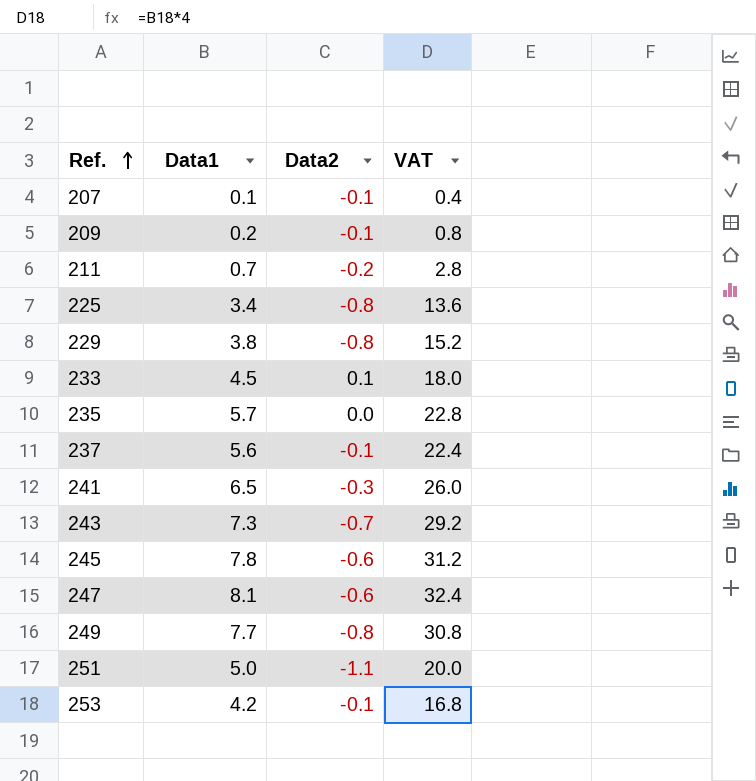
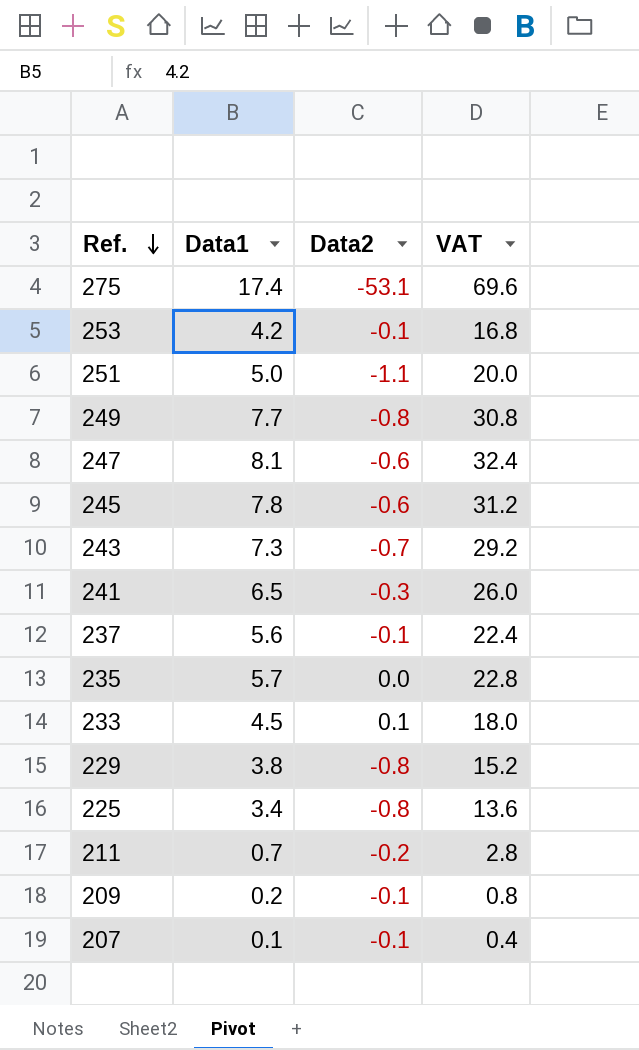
row order: Ref. ascending -> Ref. descending
row 275: none -> 17.4 | -53.1 | 69.6

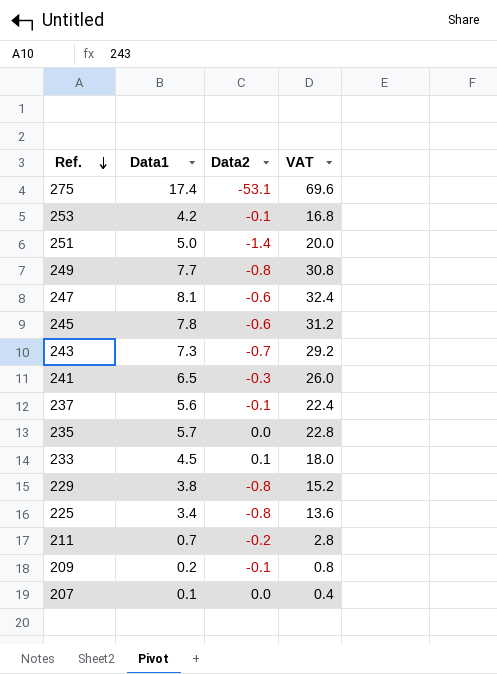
251 | Data2: -1.1 -> -1.4
207 | Data2: -0.1 -> 0.0

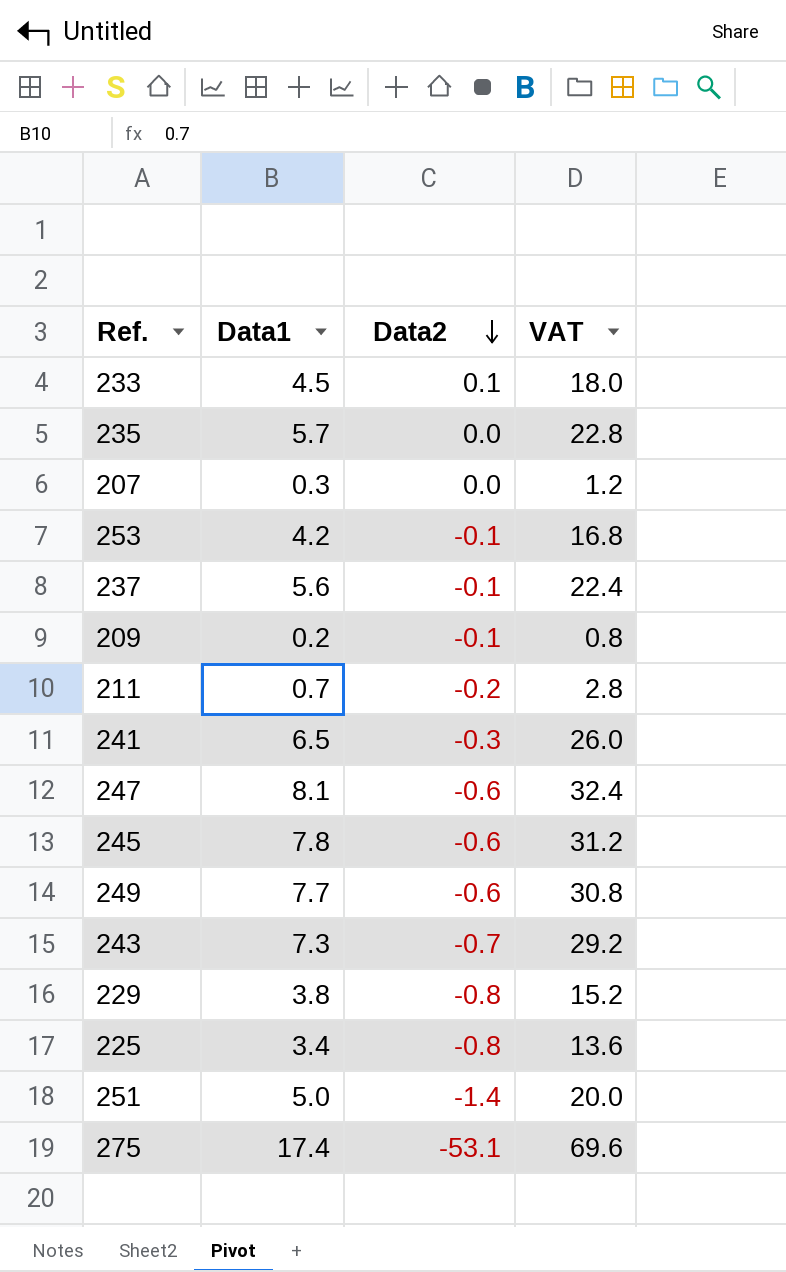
row order: Ref. descending -> Data2 descending
207 | Data1: 0.1 -> 0.3
207 | VAT: 0.4 -> 1.2
249 | Data2: -0.8 -> -0.6

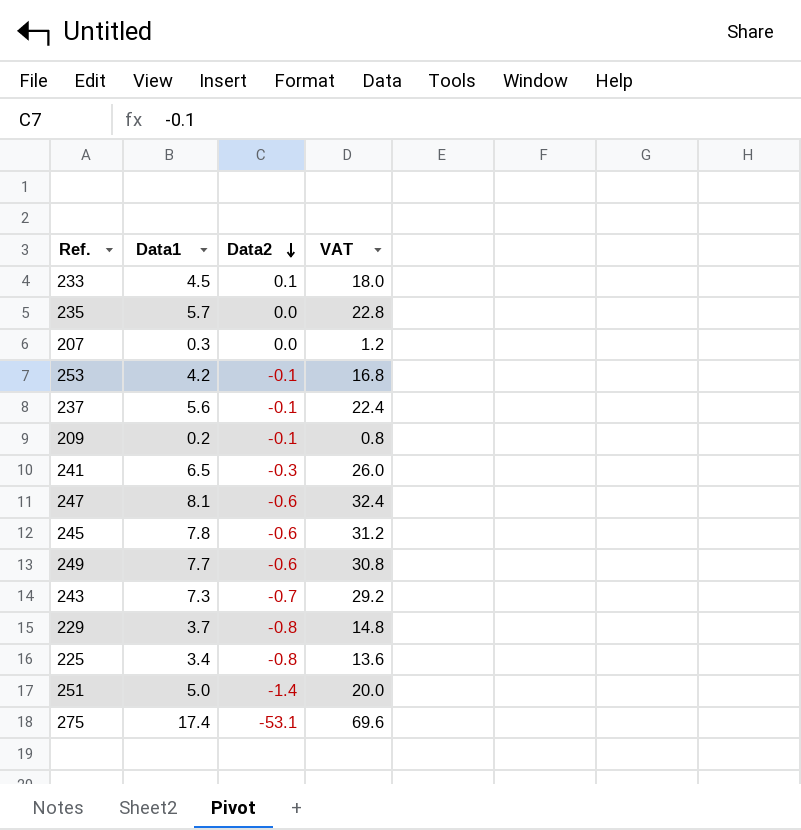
row 211: 0.7 | -0.2 | 2.8 -> none
229 | Data1: 3.8 -> 3.7
229 | VAT: 15.2 -> 14.8

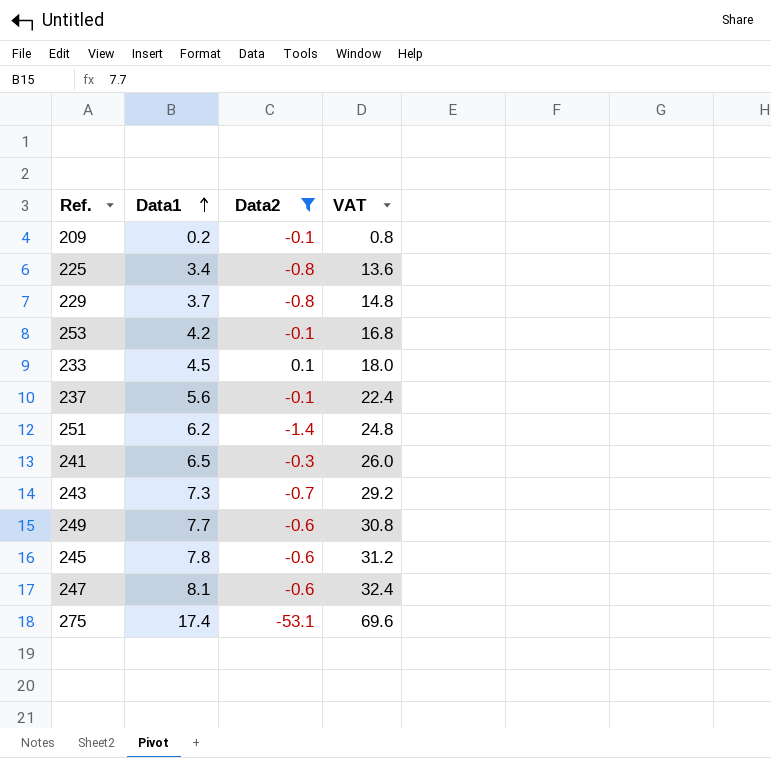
filter: none -> Data2 != 0.0
row order: Data2 descending -> Data1 ascending
251 | Data1: 5.0 -> 6.2
251 | VAT: 20.0 -> 24.8

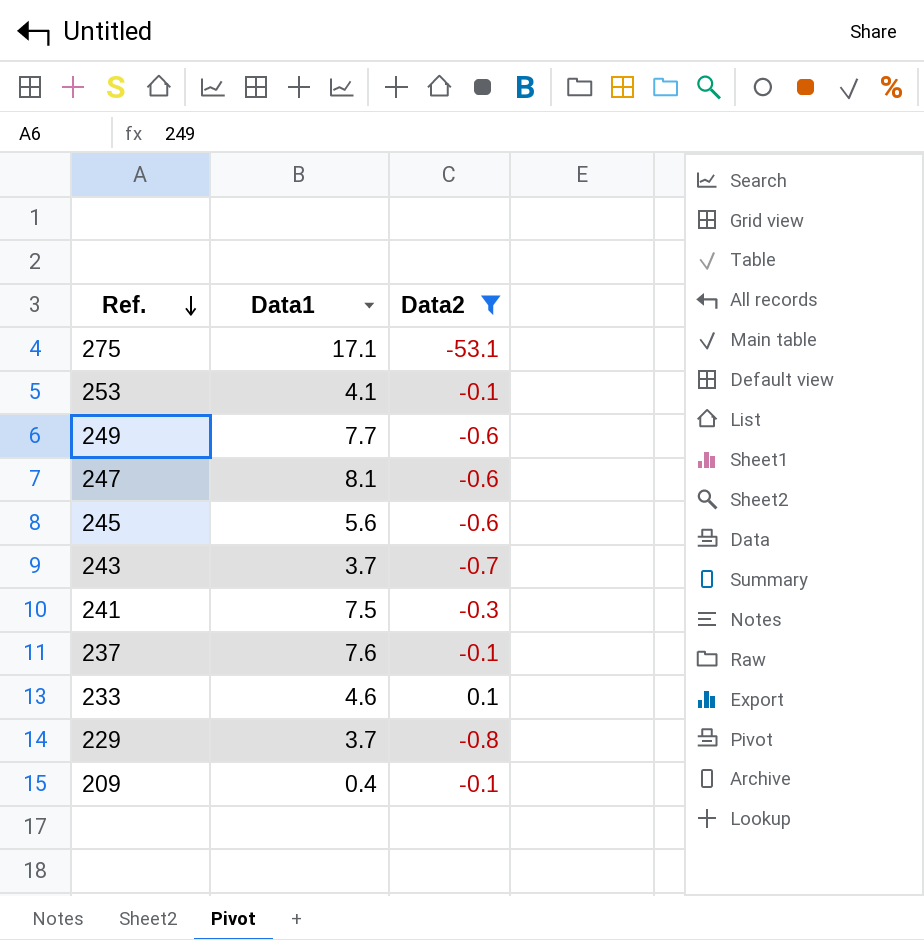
row order: Data1 ascending -> Ref. descending
column VAT | formula: [Data1] * 4 -> none
row 225: 3.4 | -0.8 | 13.6 -> none
row 251: 6.2 | -1.4 | 24.8 -> none
275 | Data1: 17.4 -> 17.1
253 | Data1: 4.2 -> 4.1
245 | Data1: 7.8 -> 5.6
243 | Data1: 7.3 -> 3.7
241 | Data1: 6.5 -> 7.5
237 | Data1: 5.6 -> 7.6
233 | Data1: 4.5 -> 4.6
209 | Data1: 0.2 -> 0.4

